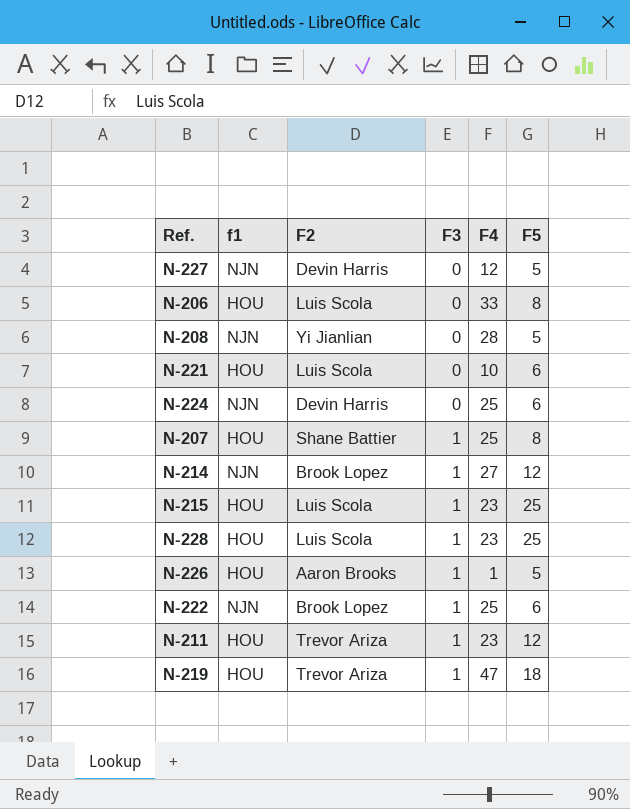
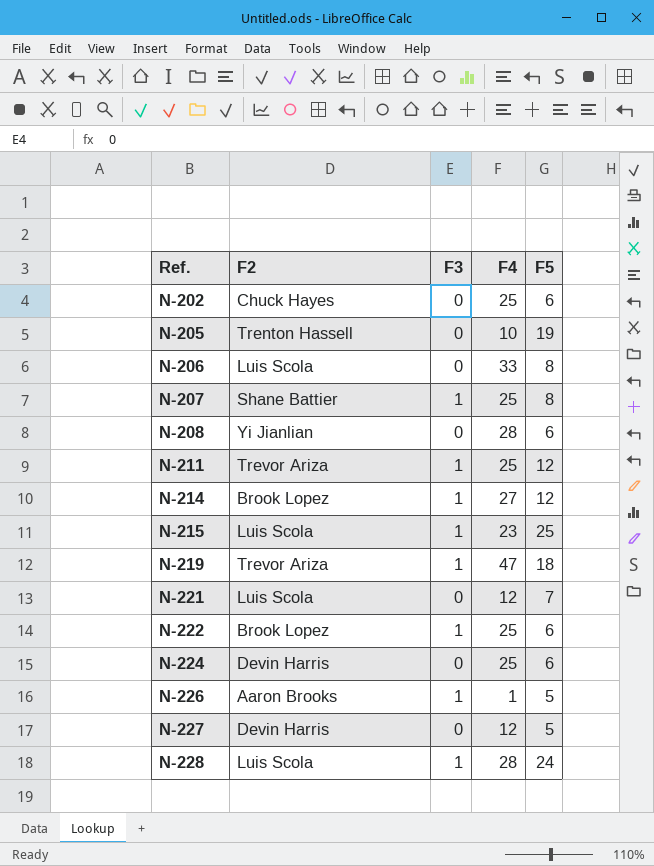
row order: F3 ascending -> Ref. ascending
column f1 | position: 2 -> none
row N-202: none -> Chuck Hayes | 0 | 25 | 6
row N-205: none -> Trenton Hassell | 0 | 10 | 19
N-208 | F5: 5 -> 6
N-211 | F4: 23 -> 25
N-221 | F4: 10 -> 12
N-221 | F5: 6 -> 7
N-228 | F4: 23 -> 28
N-228 | F5: 25 -> 24

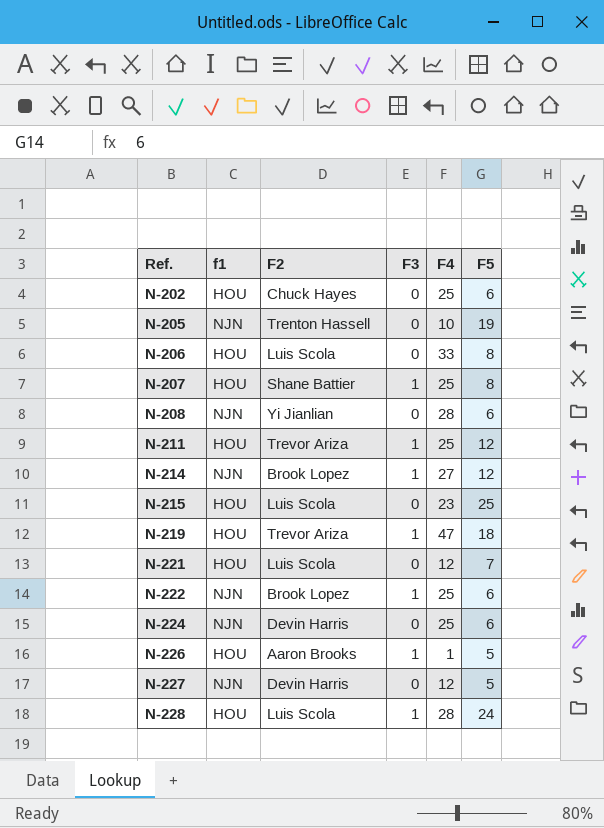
column f1 | position: none -> 2
N-215 | F3: 1 -> 0

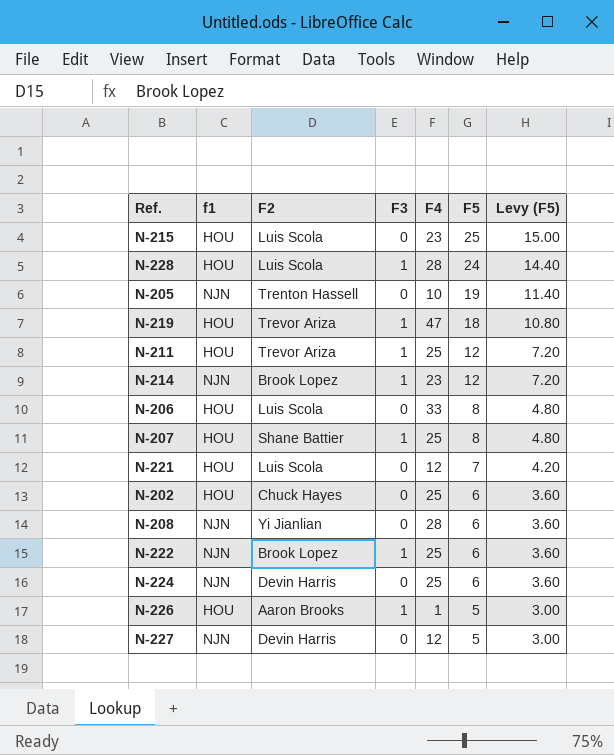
row order: Ref. ascending -> F5 descending
column Levy (F5) | formula: none -> [F5] * 0.6
N-214 | F4: 27 -> 23

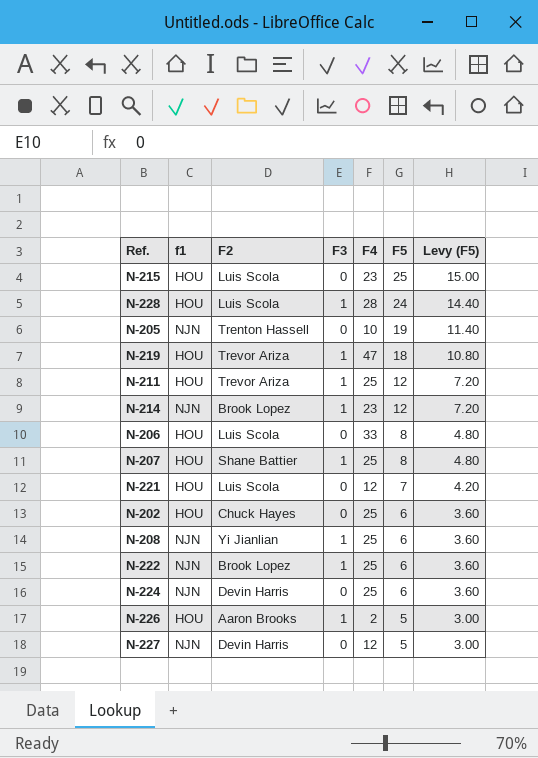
N-208 | F3: 0 -> 1
N-208 | F4: 28 -> 25
N-226 | F4: 1 -> 2

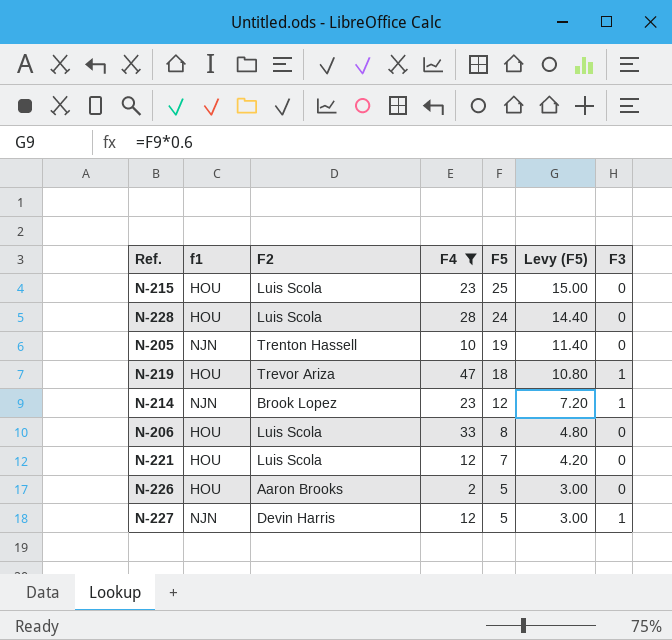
filter: none -> F4 != 25
column F3 | position: 4 -> 7
N-228 | F3: 1 -> 0
N-226 | F3: 1 -> 0
N-227 | F3: 0 -> 1

